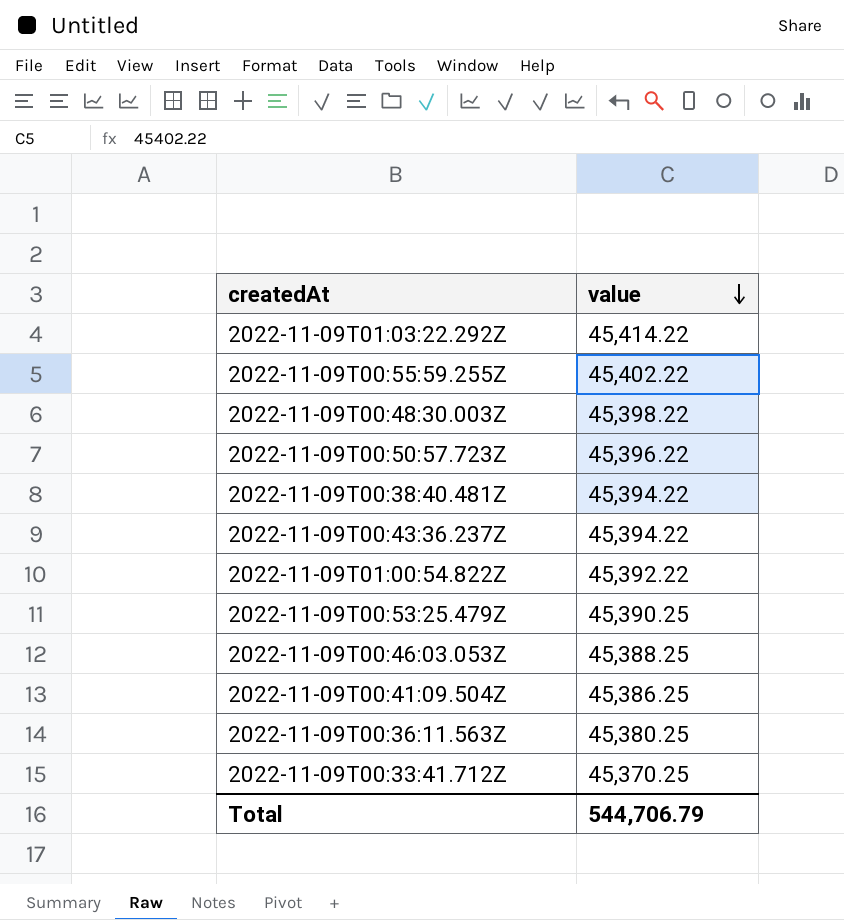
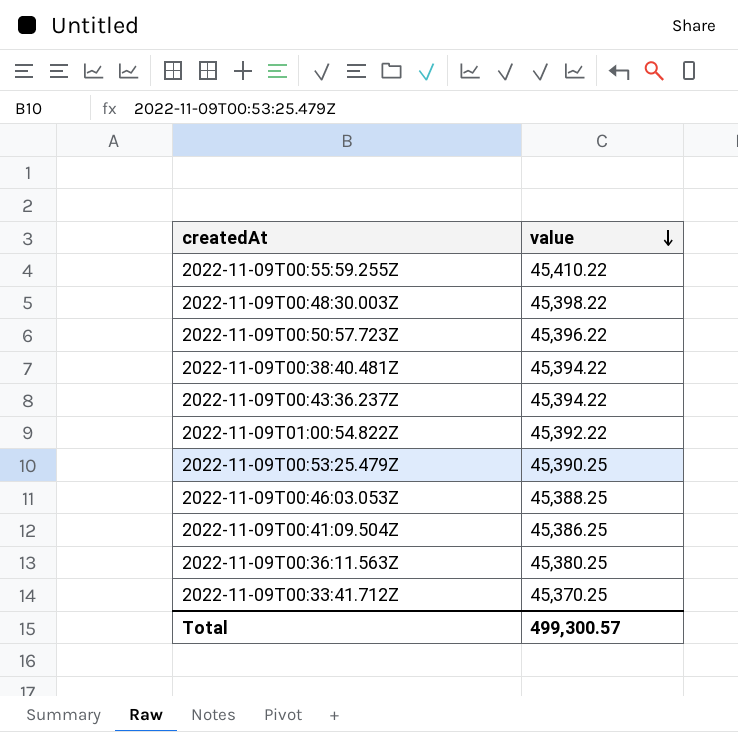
row 2022-11-09T01:03:22.292Z: 45,414.22 -> none
2022-11-09T00:55:59.255Z | value: 45,402.22 -> 45,410.22
Total | value: 544,706.79 -> 499,300.57

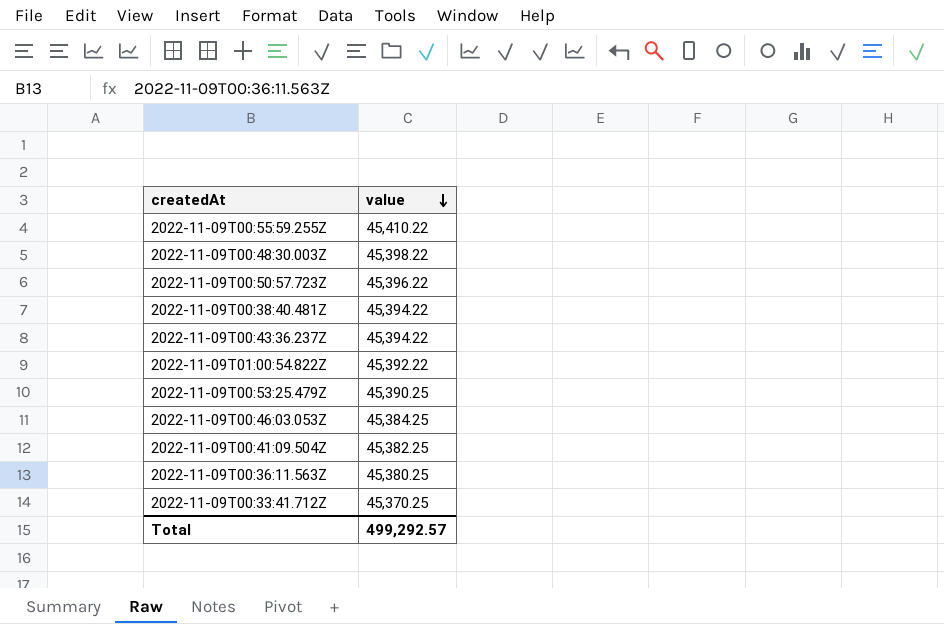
2022-11-09T00:46:03.053Z | value: 45,388.25 -> 45,384.25
2022-11-09T00:41:09.504Z | value: 45,386.25 -> 45,382.25
Total | value: 499,300.57 -> 499,292.57

